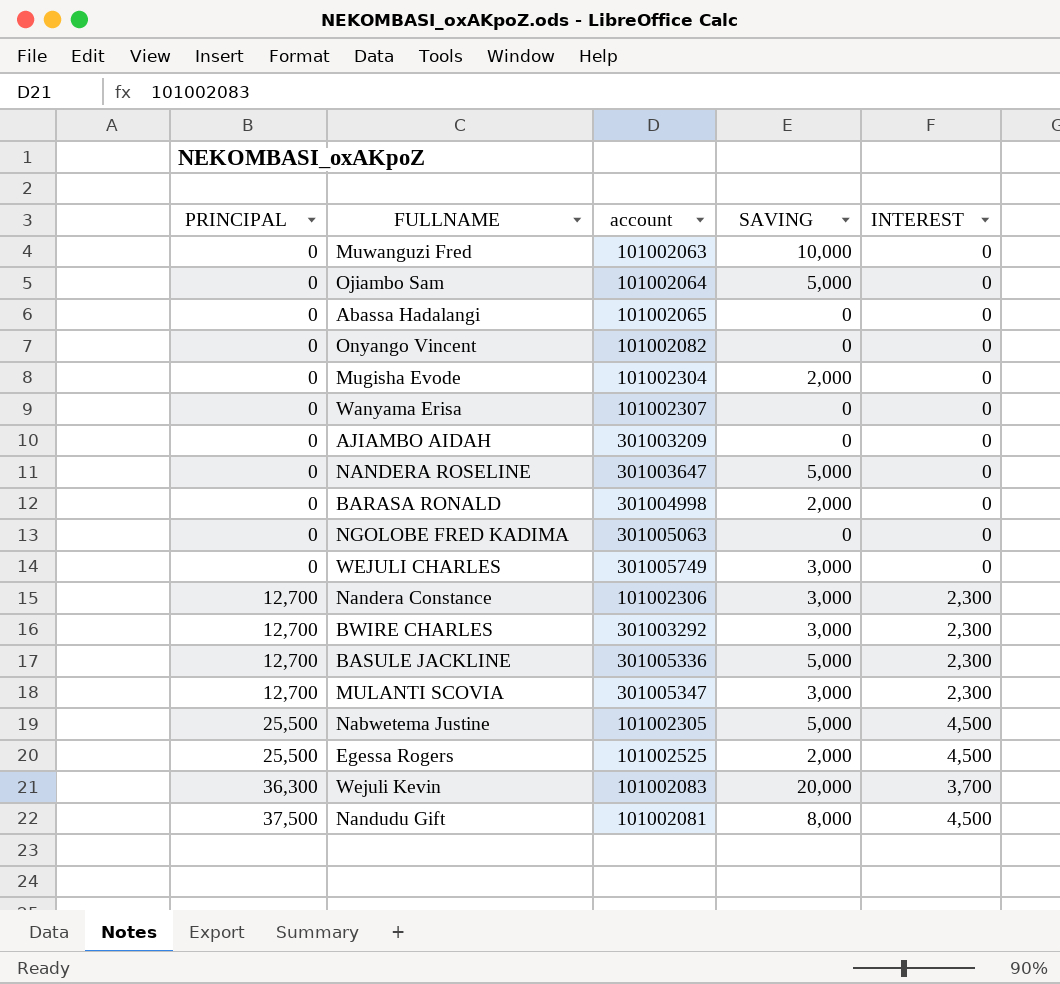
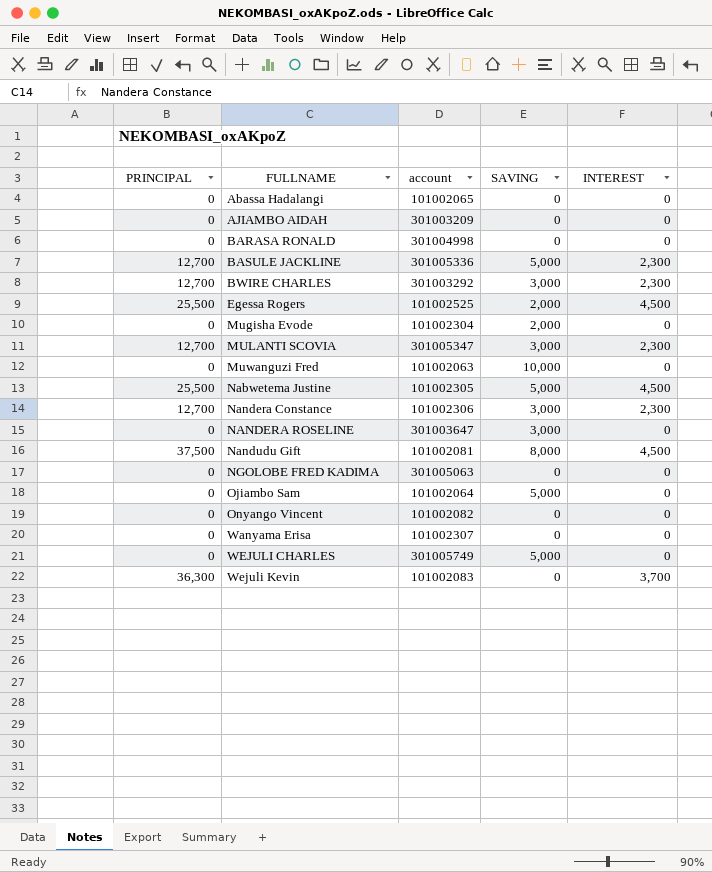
row order: PRINCIPAL ascending -> FULLNAME ascending
BARASA RONALD | SAVING: 2,000 -> 0
NANDERA ROSELINE | SAVING: 5,000 -> 3,000
WEJULI CHARLES | SAVING: 3,000 -> 5,000
Wejuli Kevin | SAVING: 20,000 -> 0

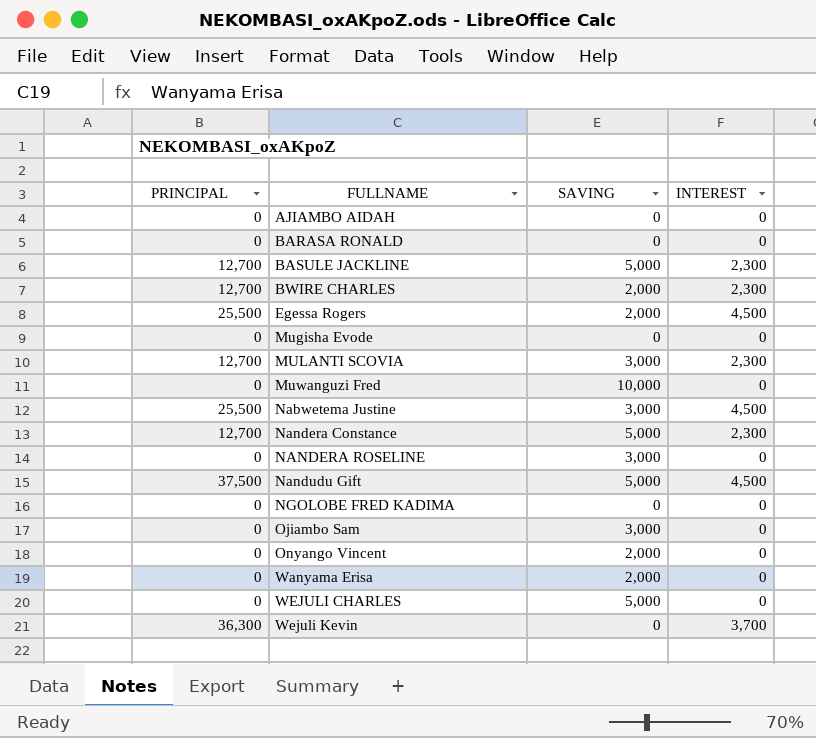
column account | position: 3 -> none
row Abassa Hadalangi: 0 | 101002065 | 0 | 0 -> none
BWIRE CHARLES | SAVING: 3,000 -> 2,000
Mugisha Evode | SAVING: 2,000 -> 0
Nabwetema Justine | SAVING: 5,000 -> 3,000
Nandera Constance | SAVING: 3,000 -> 5,000
Nandudu Gift | SAVING: 8,000 -> 5,000
Ojiambo Sam | SAVING: 5,000 -> 3,000
Onyango Vincent | SAVING: 0 -> 2,000
Wanyama Erisa | SAVING: 0 -> 2,000

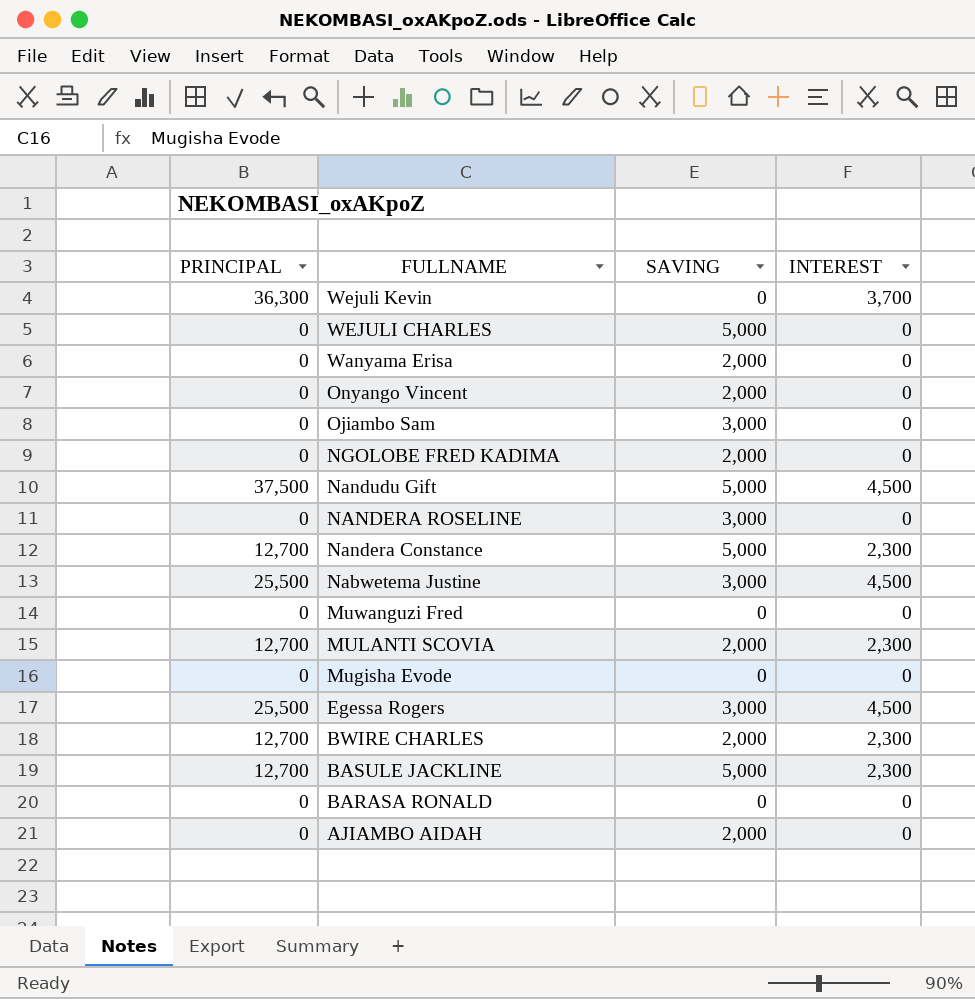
row order: FULLNAME ascending -> FULLNAME descending
NGOLOBE FRED KADIMA | SAVING: 0 -> 2,000
Muwanguzi Fred | SAVING: 10,000 -> 0
MULANTI SCOVIA | SAVING: 3,000 -> 2,000
Egessa Rogers | SAVING: 2,000 -> 3,000
AJIAMBO AIDAH | SAVING: 0 -> 2,000

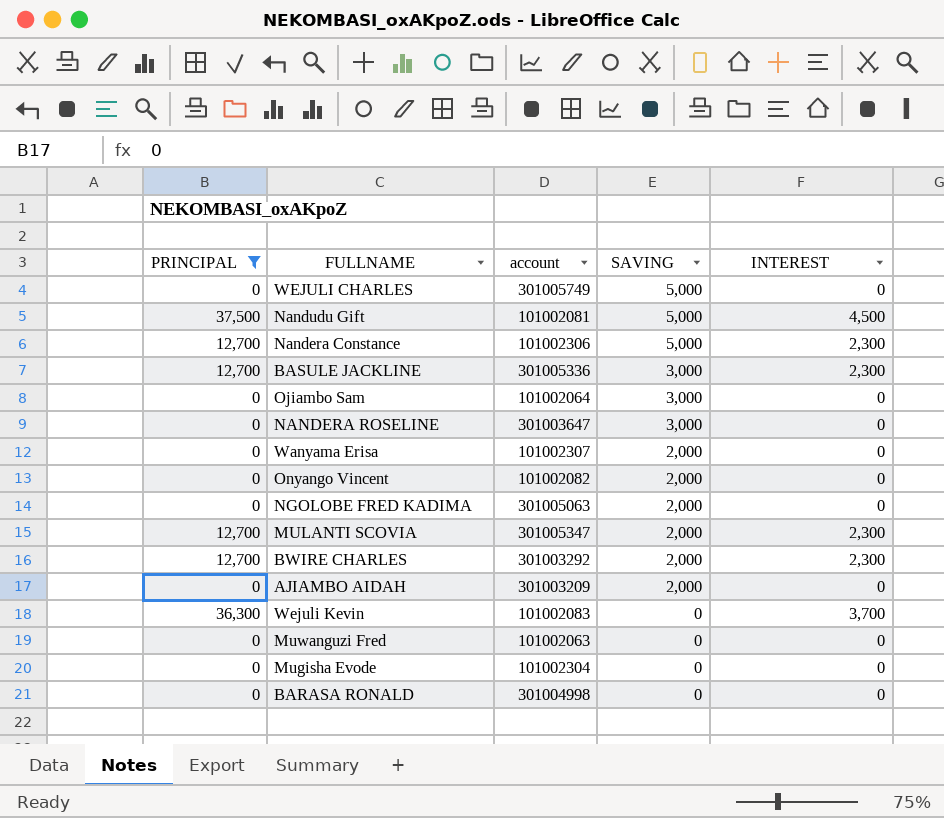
filter: none -> PRINCIPAL != 25,500
row order: FULLNAME descending -> SAVING descending
column account | position: none -> 3
BASULE JACKLINE | SAVING: 5,000 -> 3,000

